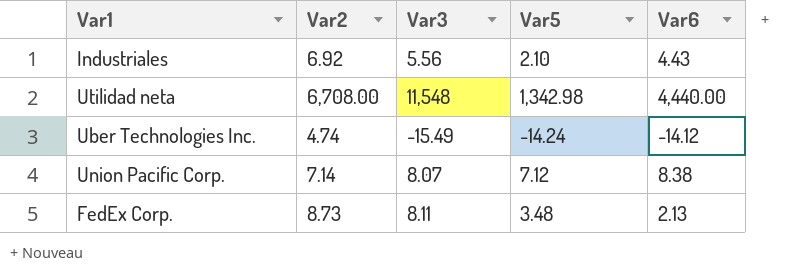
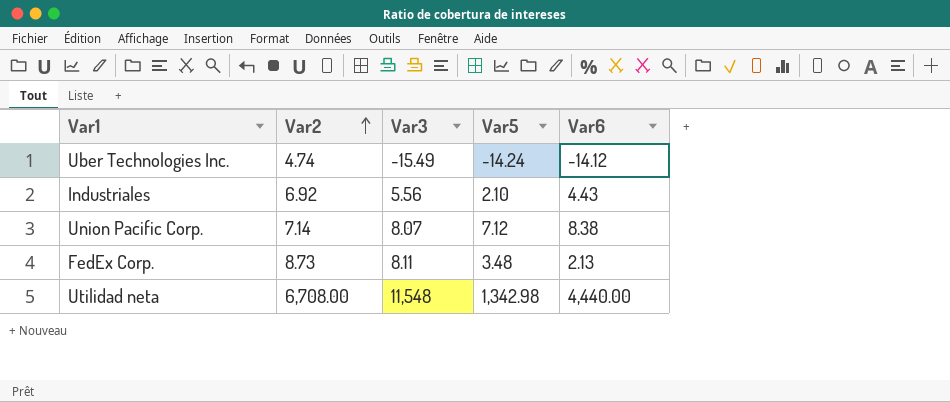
row order: none -> Var2 ascending

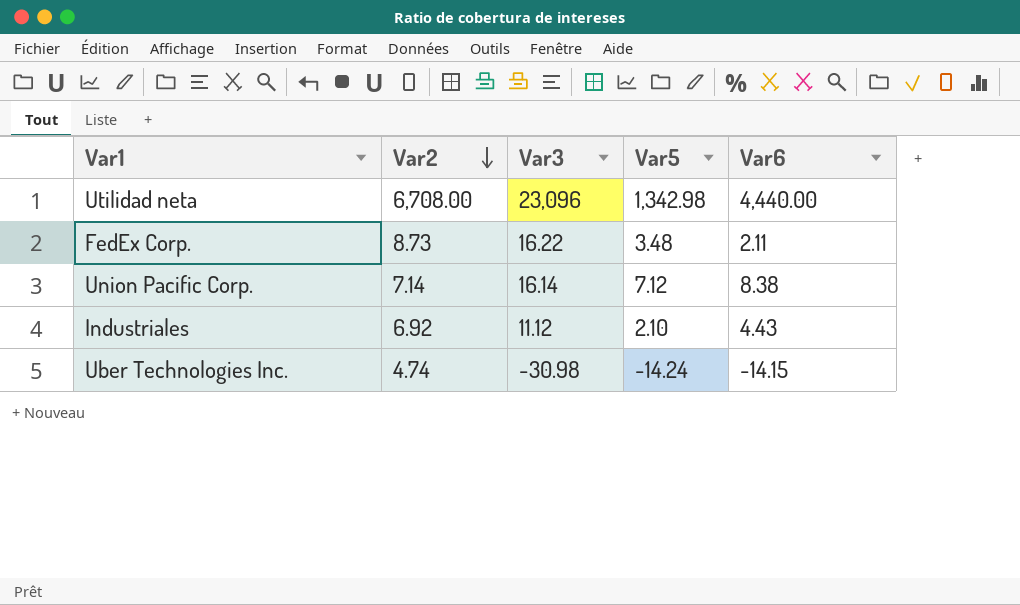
row order: Var2 ascending -> Var2 descending
Utilidad neta | Var3: 11,548 -> 23,096
FedEx Corp. | Var3: 8.11 -> 16.22
FedEx Corp. | Var6: 2.13 -> 2.11
Union Pacific Corp. | Var3: 8.07 -> 16.14
Industriales | Var3: 5.56 -> 11.12
Uber Technologies Inc. | Var3: -15.49 -> -30.98
Uber Technologies Inc. | Var6: -14.12 -> -14.15

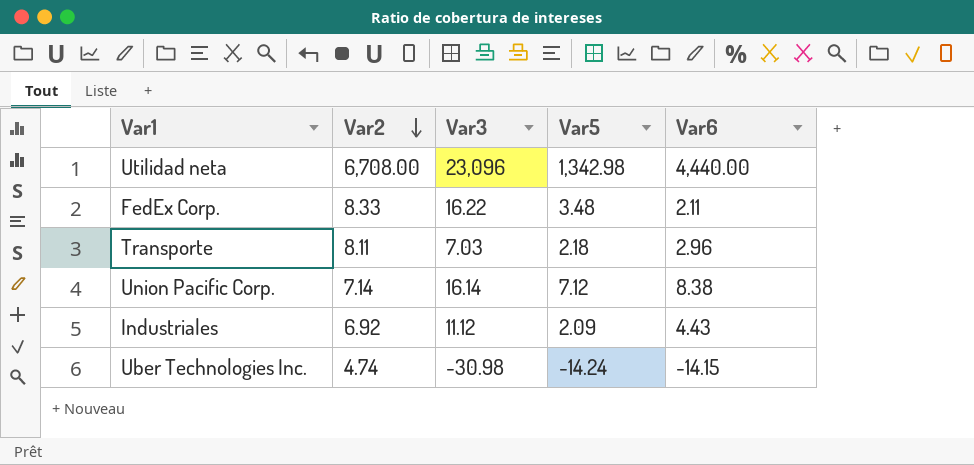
FedEx Corp. | Var2: 8.73 -> 8.33
row Transporte: none -> 8.11 | 7.03 | 2.18 | 2.96
Industriales | Var5: 2.10 -> 2.09

